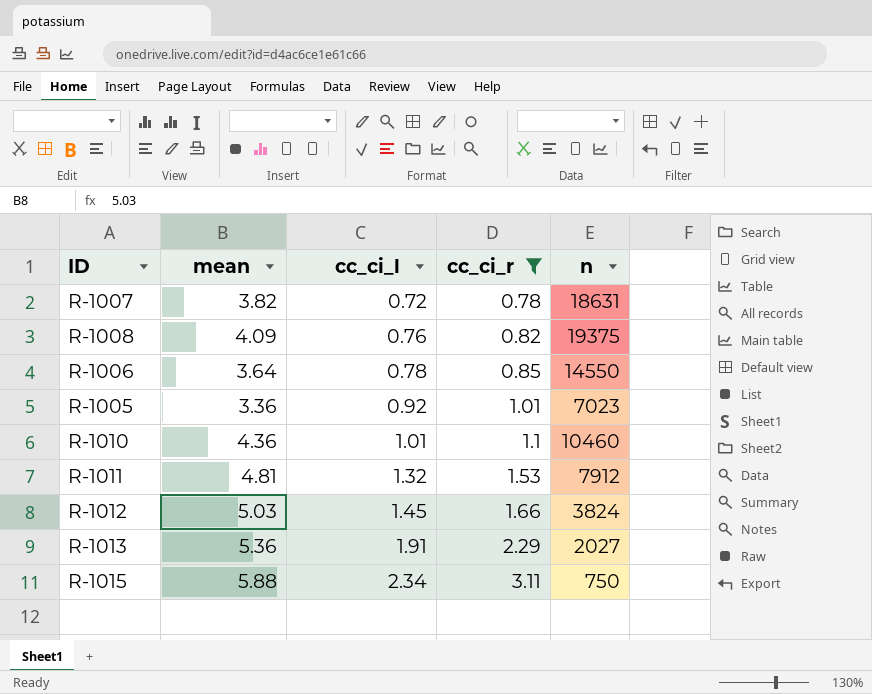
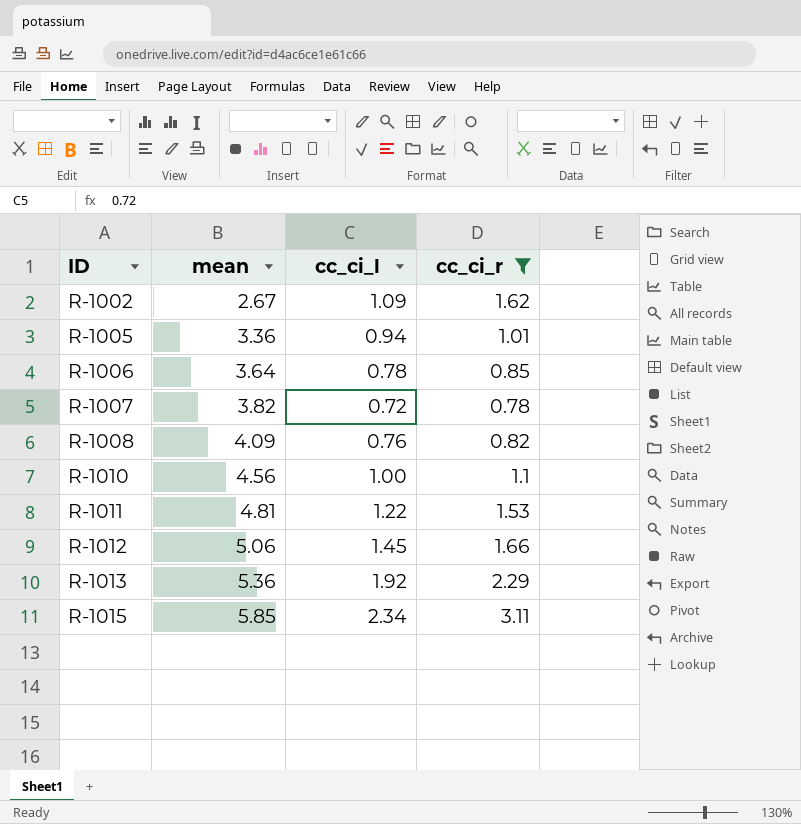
row order: cc_ci_l ascending -> ID ascending
column n | position: 5 -> none
row R-1002: none -> 2.67 | 1.09 | 1.62
R-1005 | cc_ci_l: 0.92 -> 0.94
R-1010 | mean: 4.36 -> 4.56
R-1010 | cc_ci_l: 1.01 -> 1.00
R-1011 | cc_ci_l: 1.32 -> 1.22
R-1012 | mean: 5.03 -> 5.06
R-1013 | cc_ci_l: 1.91 -> 1.92
R-1015 | mean: 5.88 -> 5.85

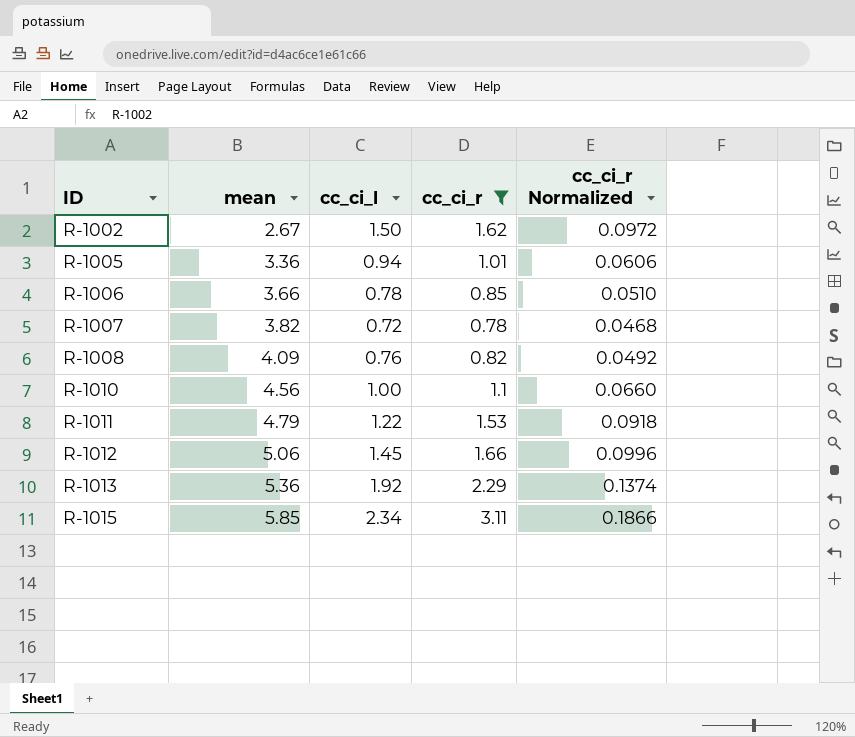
column cc_ci_r Normalized | formula: none -> [cc_ci_r] * 0.06
R-1002 | cc_ci_l: 1.09 -> 1.50
R-1006 | mean: 3.64 -> 3.66
R-1011 | mean: 4.81 -> 4.79

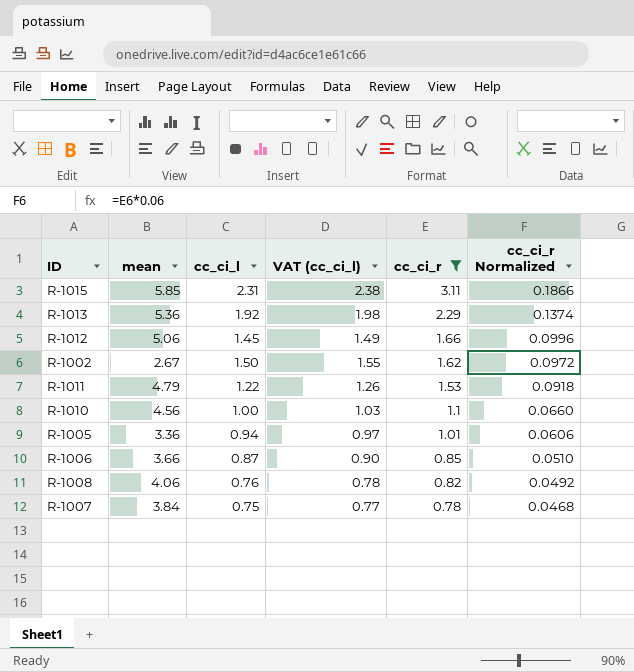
row order: ID ascending -> cc_ci_r descending
column VAT (cc_ci_l) | formula: none -> [cc_ci_l] * 1.03
R-1015 | cc_ci_l: 2.34 -> 2.31
R-1006 | cc_ci_l: 0.78 -> 0.87
R-1008 | mean: 4.09 -> 4.06
R-1007 | mean: 3.82 -> 3.84
R-1007 | cc_ci_l: 0.72 -> 0.75

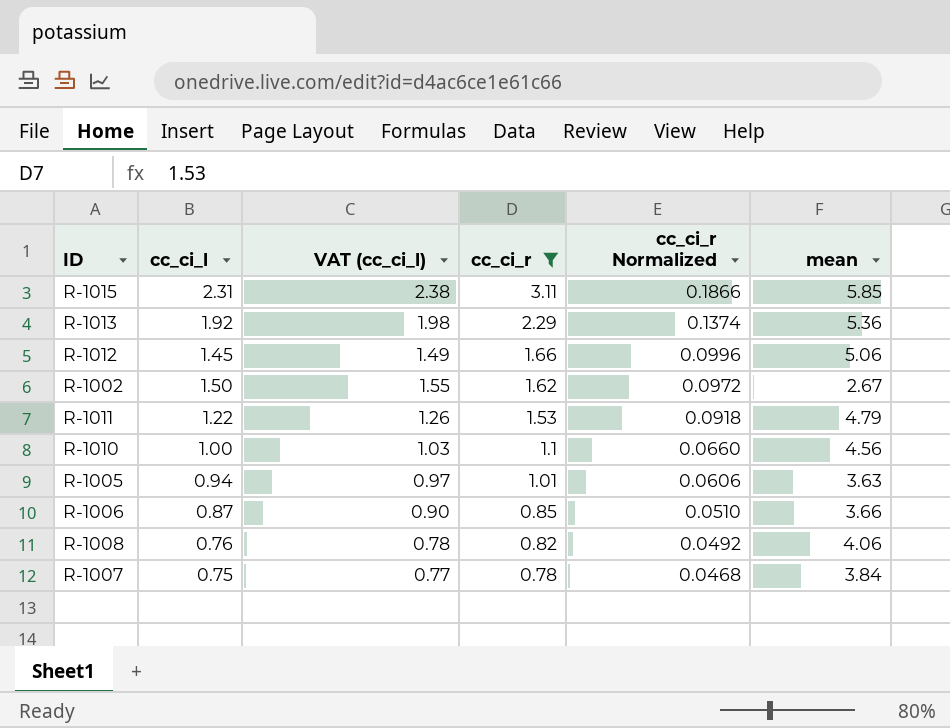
column mean | position: 2 -> 6
R-1005 | mean: 3.36 -> 3.63

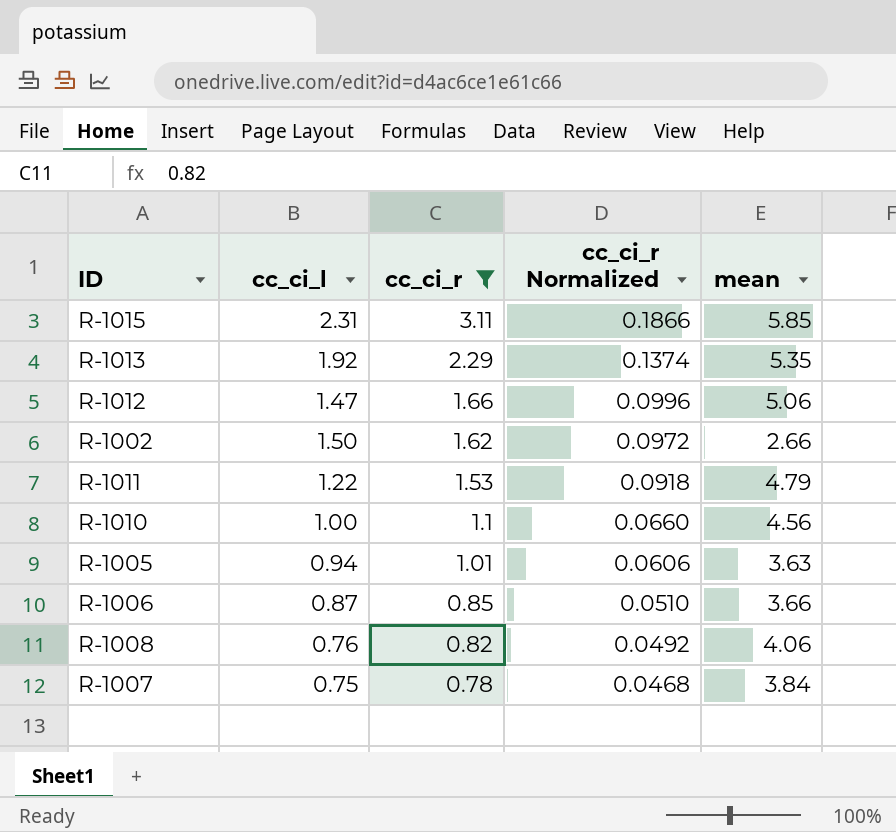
column VAT (cc_ci_l) | formula: [cc_ci_l] * 1.03 -> none
R-1013 | mean: 5.36 -> 5.35
R-1012 | cc_ci_l: 1.45 -> 1.47
R-1002 | mean: 2.67 -> 2.66

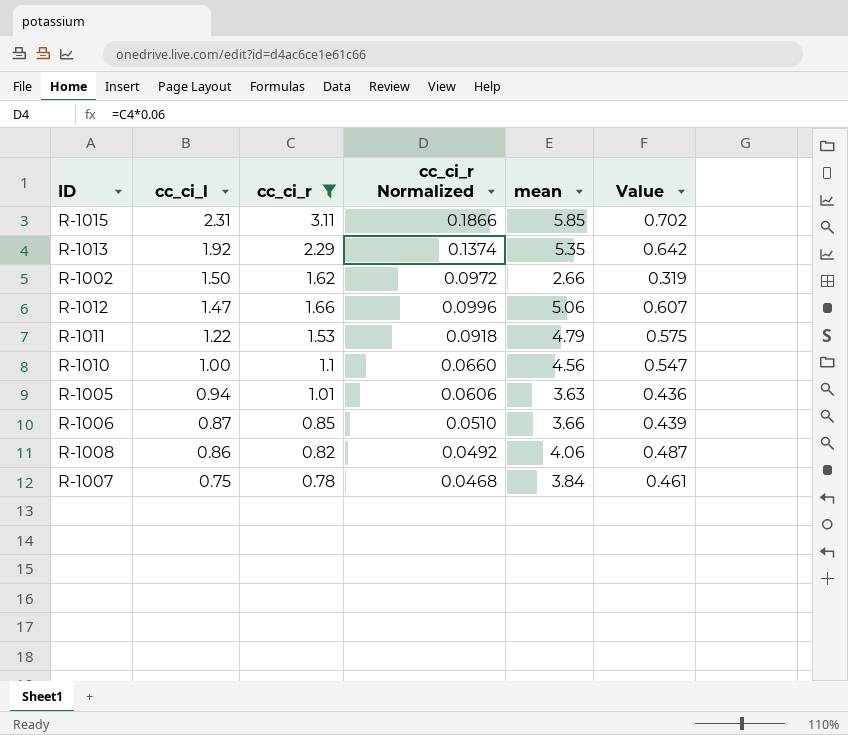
row order: cc_ci_r descending -> cc_ci_l descending
column Value | formula: none -> [mean] * 0.12
R-1008 | cc_ci_l: 0.76 -> 0.86

